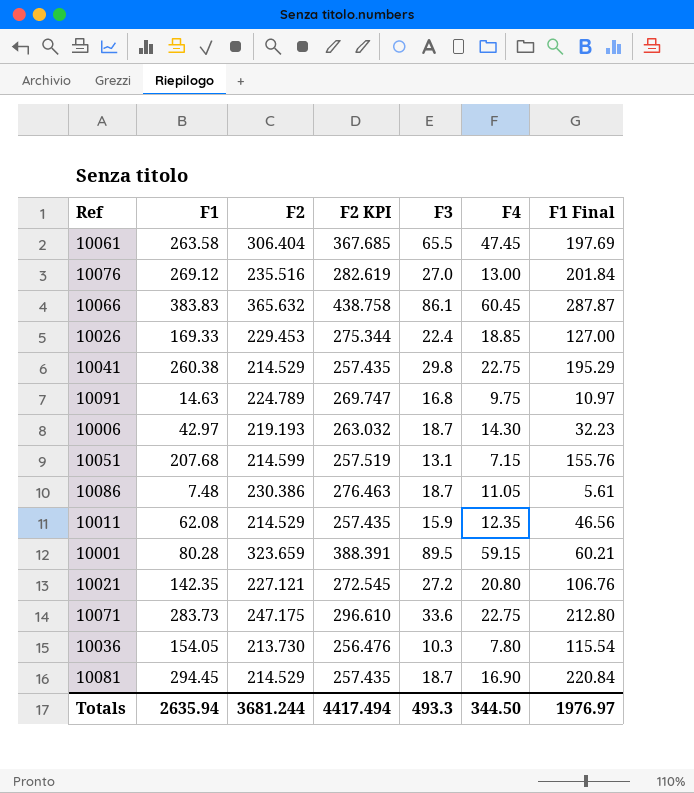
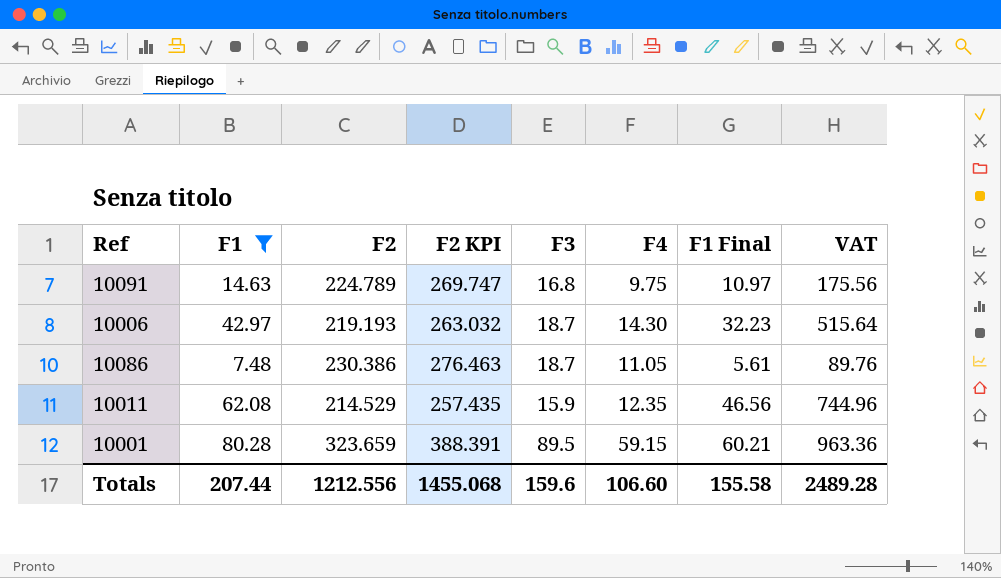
filter: none -> F1 <= 80.28
column VAT | formula: none -> [F1] * 12
Totals | F1: 2635.94 -> 207.44
Totals | F2: 3681.244 -> 1212.556
Totals | F2 KPI: 4417.494 -> 1455.068
Totals | F3: 493.3 -> 159.6
Totals | F4: 344.50 -> 106.60
Totals | F1 Final: 1976.97 -> 155.58

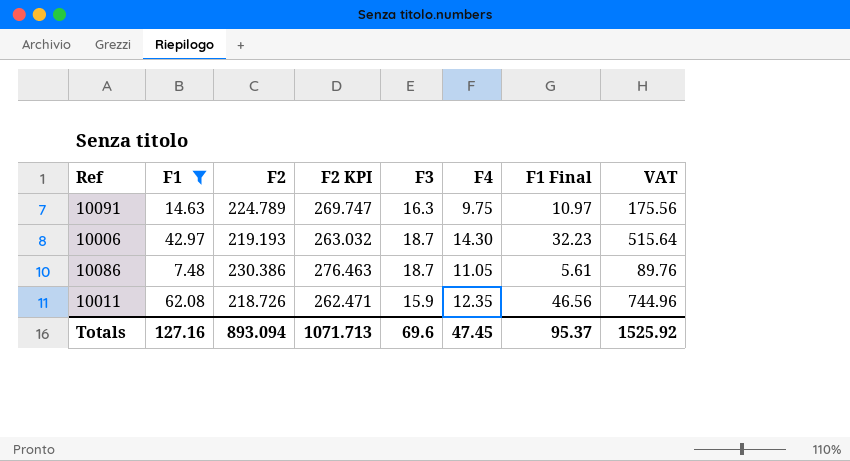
row 10001: 80.28 | 323.659 | 388.391 | 89.5 | 59.15 | 60.21 | 963.36 -> none
10091 | F3: 16.8 -> 16.3
10011 | F2: 214.529 -> 218.726
10011 | F2 KPI: 257.435 -> 262.471
Totals | F1: 207.44 -> 127.16
Totals | F2: 1212.556 -> 893.094
Totals | F2 KPI: 1455.068 -> 1071.713
Totals | F3: 159.6 -> 69.6
Totals | F4: 106.60 -> 47.45
Totals | F1 Final: 155.58 -> 95.37
Totals | VAT: 2489.28 -> 1525.92

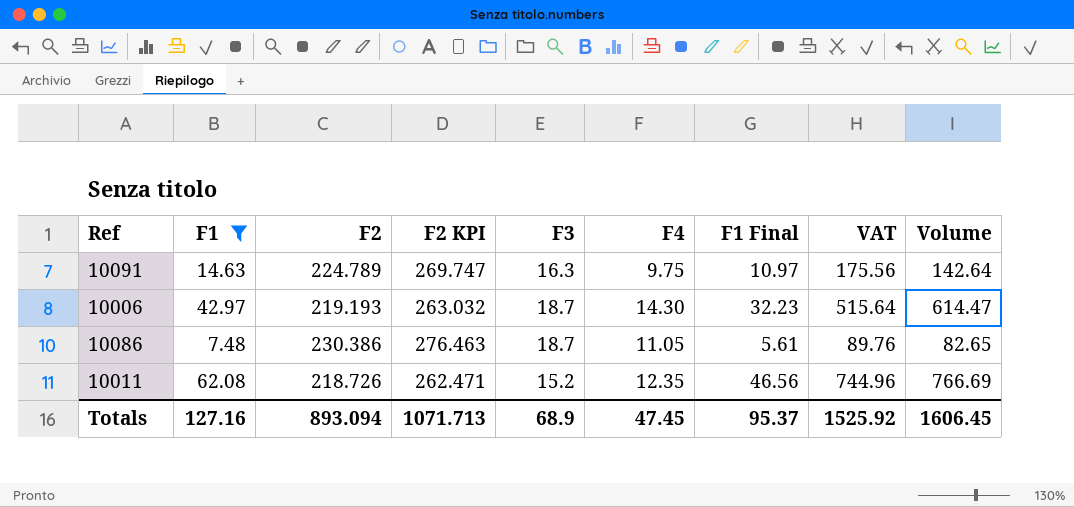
column Volume | formula: none -> [F1] * [F4]
10011 | F3: 15.9 -> 15.2
Totals | F3: 69.6 -> 68.9

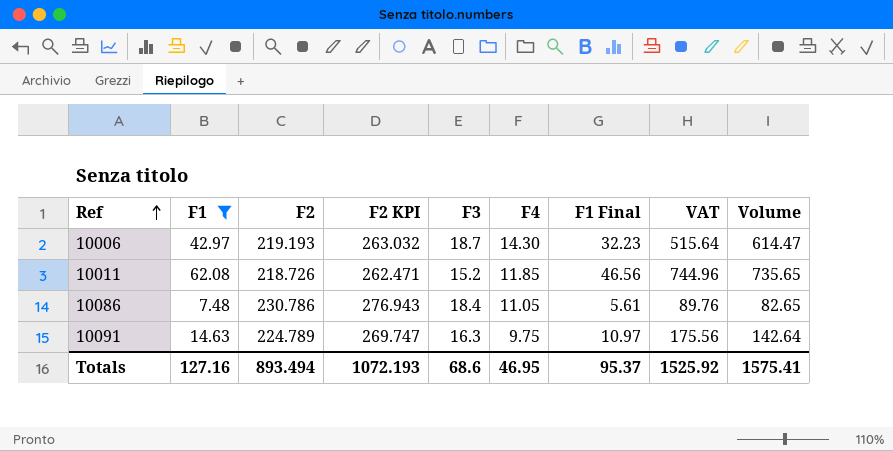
row order: none -> Ref ascending
10011 | F4: 12.35 -> 11.85
10011 | Volume: 766.69 -> 735.65
10086 | F2: 230.386 -> 230.786
10086 | F2 KPI: 276.463 -> 276.943
10086 | F3: 18.7 -> 18.4
Totals | F2: 893.094 -> 893.494
Totals | F2 KPI: 1071.713 -> 1072.193
Totals | F3: 68.9 -> 68.6
Totals | F4: 47.45 -> 46.95
Totals | Volume: 1606.45 -> 1575.41

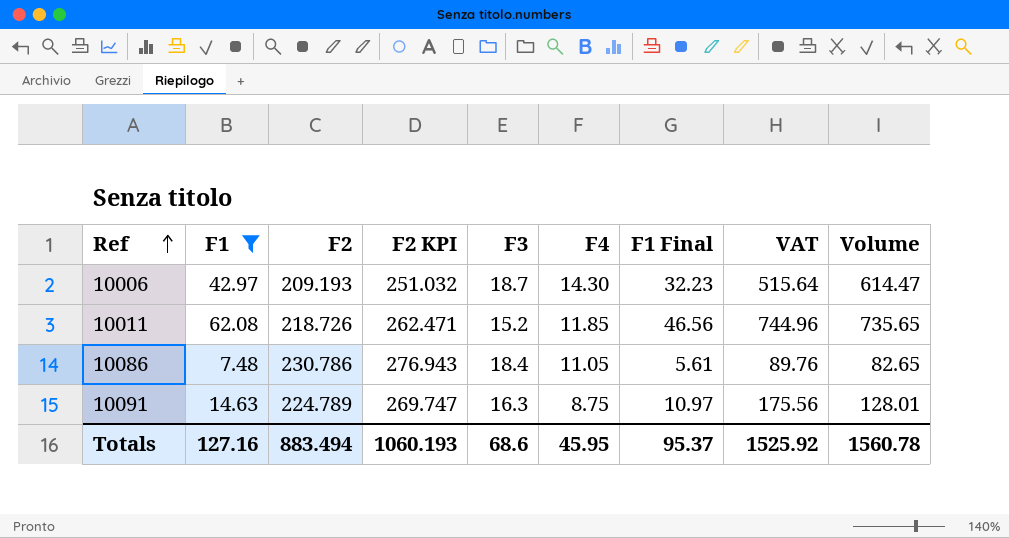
10006 | F2: 219.193 -> 209.193
10006 | F2 KPI: 263.032 -> 251.032
10091 | F4: 9.75 -> 8.75
10091 | Volume: 142.64 -> 128.01
Totals | F2: 893.494 -> 883.494
Totals | F2 KPI: 1072.193 -> 1060.193
Totals | F4: 46.95 -> 45.95
Totals | Volume: 1575.41 -> 1560.78

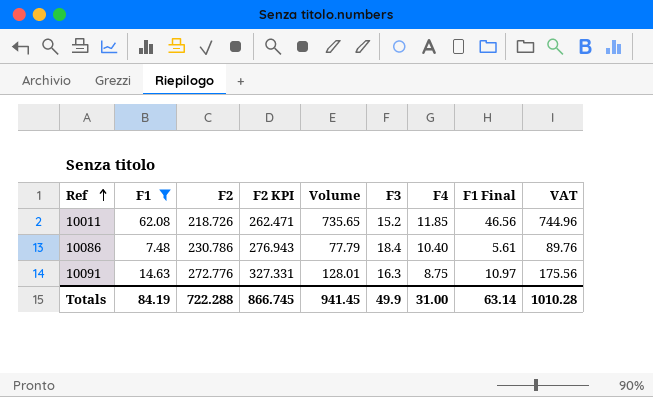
column Volume | position: 9 -> 5
row 10006: 42.97 | 209.193 | 251.032 | 18.7 | 14.30 | 32.23 | 515.64 | 614.47 -> none
10086 | Volume: 82.65 -> 77.79
10086 | F4: 11.05 -> 10.40
10091 | F2: 224.789 -> 272.776
10091 | F2 KPI: 269.747 -> 327.331
Totals | F1: 127.16 -> 84.19
Totals | F2: 883.494 -> 722.288
Totals | F2 KPI: 1060.193 -> 866.745
Totals | Volume: 1560.78 -> 941.45
Totals | F3: 68.6 -> 49.9
Totals | F4: 45.95 -> 31.00
Totals | F1 Final: 95.37 -> 63.14
Totals | VAT: 1525.92 -> 1010.28

